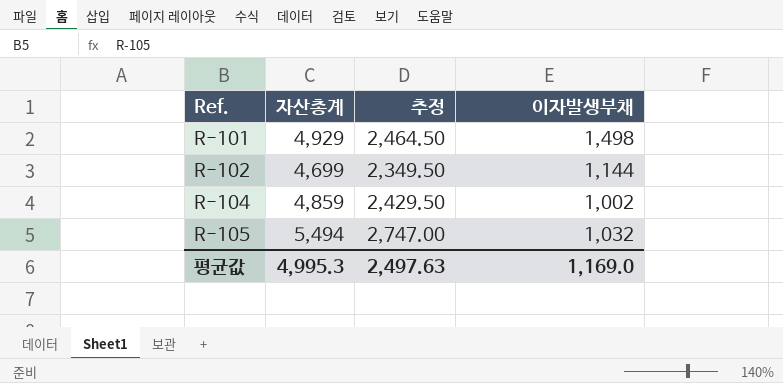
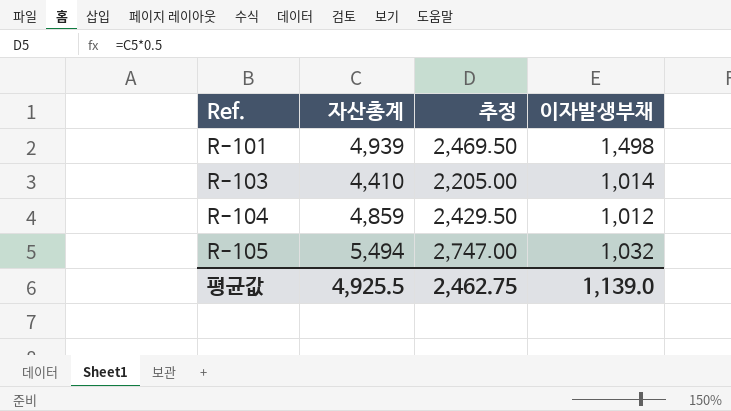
row R-102: 4,699 | 2,349.50 | 1,144 -> none
R-101 | 자산총계: 4,929 -> 4,939
R-101 | 추정: 2,464.50 -> 2,469.50
row R-103: none -> 4,410 | 2,205.00 | 1,014
R-104 | 이자발생부채: 1,002 -> 1,012
평균값 | 자산총계: 4,995.3 -> 4,925.5
평균값 | 추정: 2,497.63 -> 2,462.75
평균값 | 이자발생부채: 1,169.0 -> 1,139.0

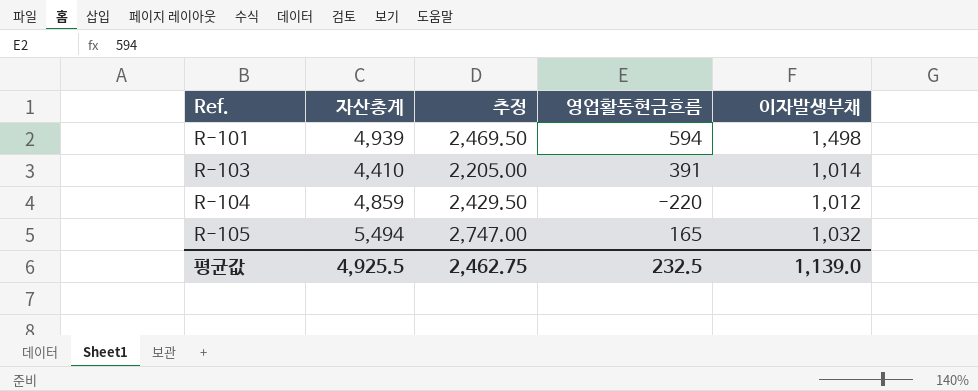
column 영업활동현금흐름 | position: none -> 4

